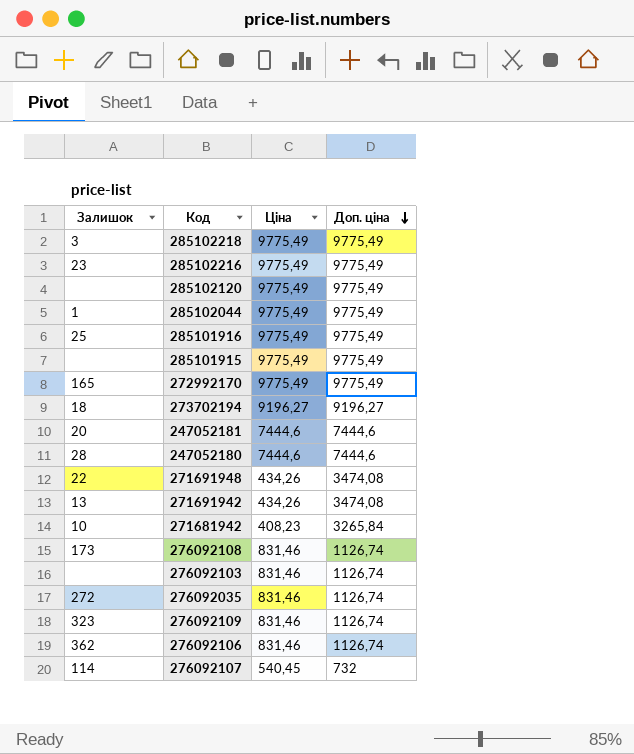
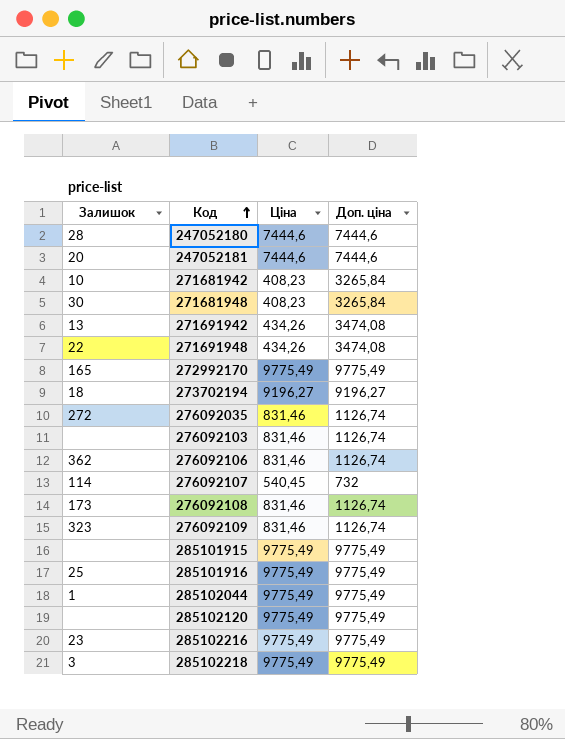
row order: Доп. ціна descending -> Код ascending
row 271681948: none -> 30 | 408,23 | 3265,84

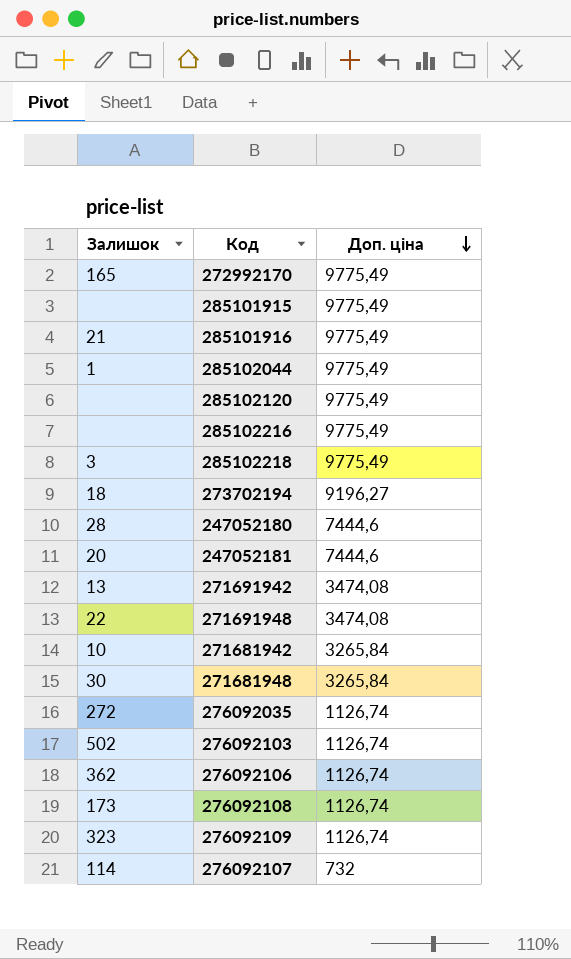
row order: Код ascending -> Доп. ціна descending
column Ціна | position: 3 -> none
285101916 | Залишок: 25 -> 21
285102216 | Залишок: 23 -> none
276092103 | Залишок: none -> 502

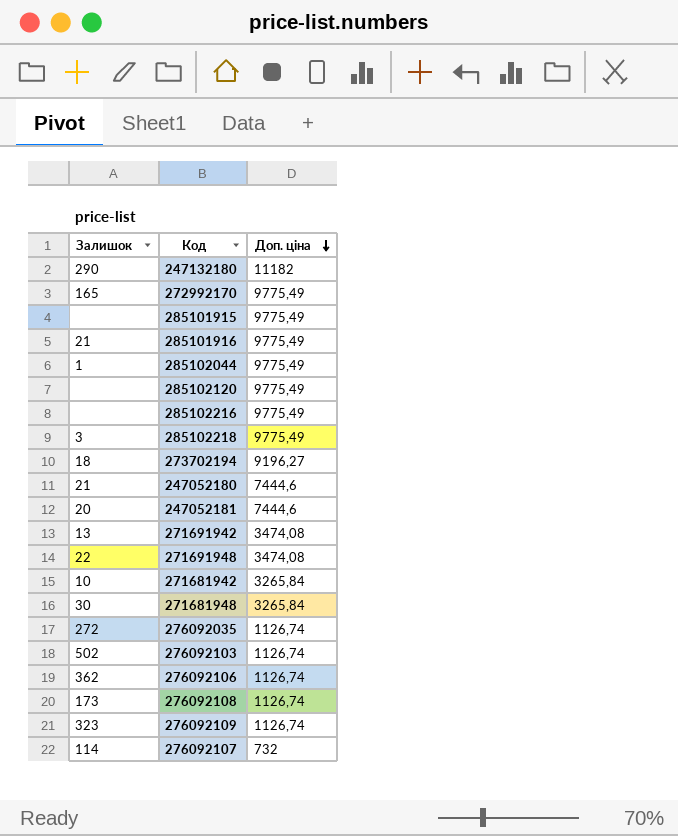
row 247132180: none -> 290 | 11182
247052180 | Залишок: 28 -> 21

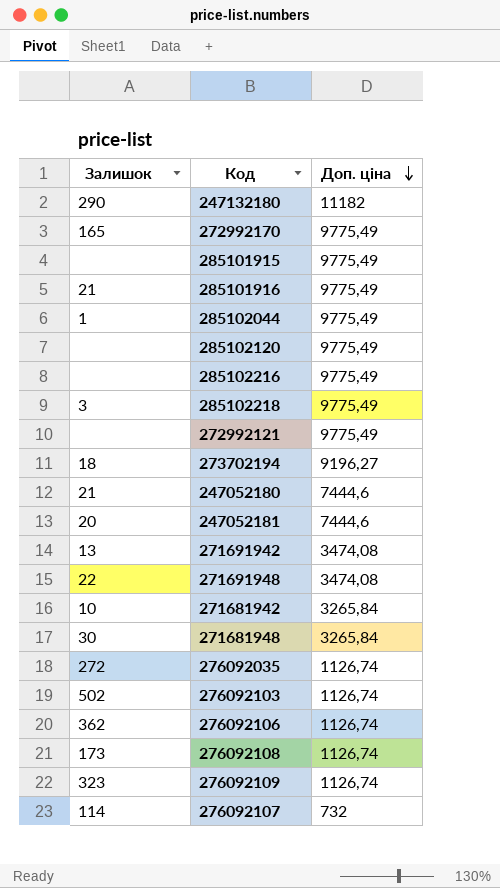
row 272992121: none -> none | 9775,49

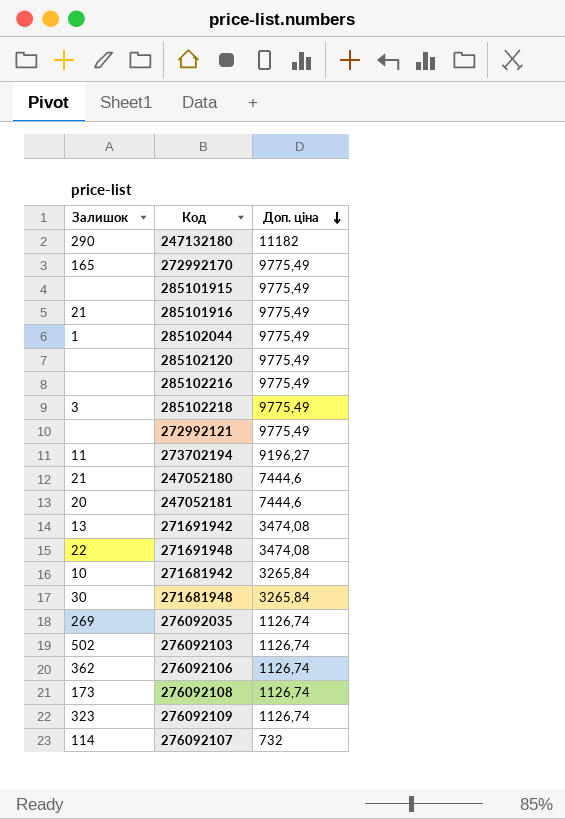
273702194 | Залишок: 18 -> 11
276092035 | Залишок: 272 -> 269

